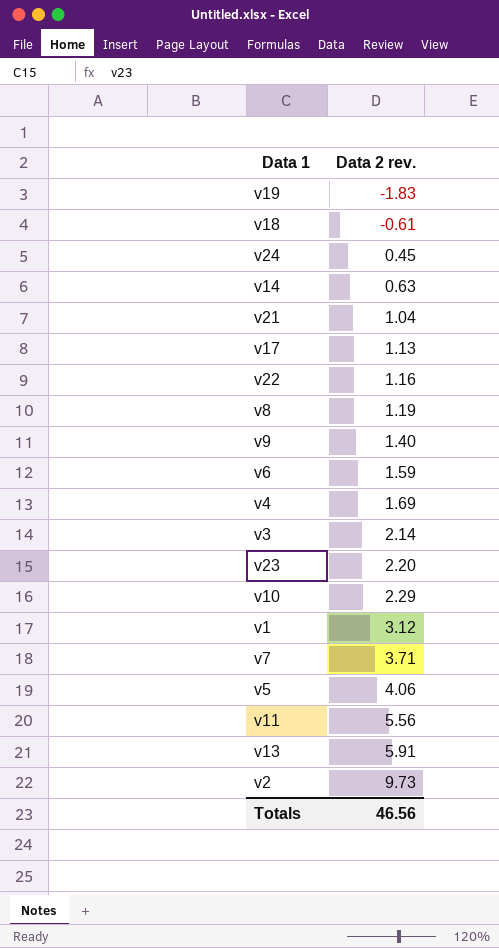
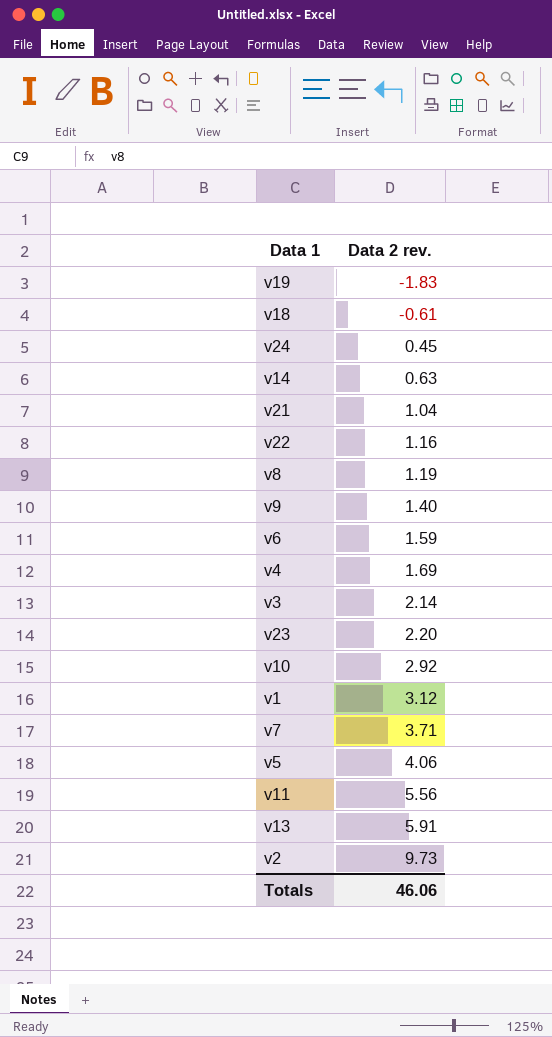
row v17: 1.13 -> none
v10 | Data 2 rev.: 2.29 -> 2.92
Totals | Data 2 rev.: 46.56 -> 46.06

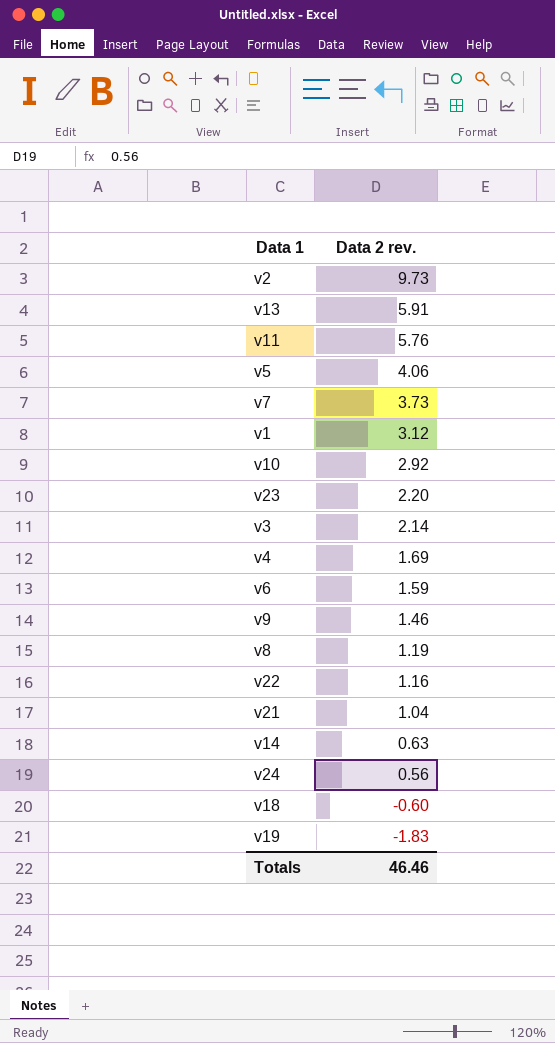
row order: Data 2 rev. ascending -> Data 2 rev. descending
v11 | Data 2 rev.: 5.56 -> 5.76
v7 | Data 2 rev.: 3.71 -> 3.73
v9 | Data 2 rev.: 1.40 -> 1.46
v24 | Data 2 rev.: 0.45 -> 0.56
v18 | Data 2 rev.: -0.61 -> -0.60
Totals | Data 2 rev.: 46.06 -> 46.46

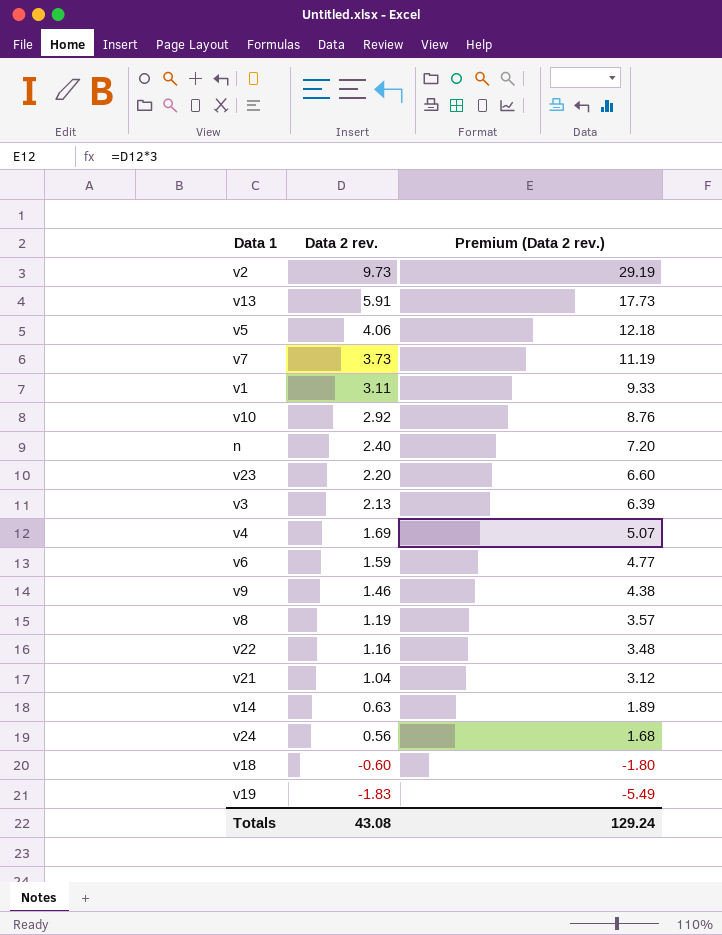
column Premium (Data 2 rev.) | formula: none -> [Data 2 rev.] * 3
row v11: 5.76 -> none
v1 | Data 2 rev.: 3.12 -> 3.11
row n: none -> 2.40 | 7.20
v3 | Data 2 rev.: 2.14 -> 2.13
Totals | Data 2 rev.: 46.46 -> 43.08

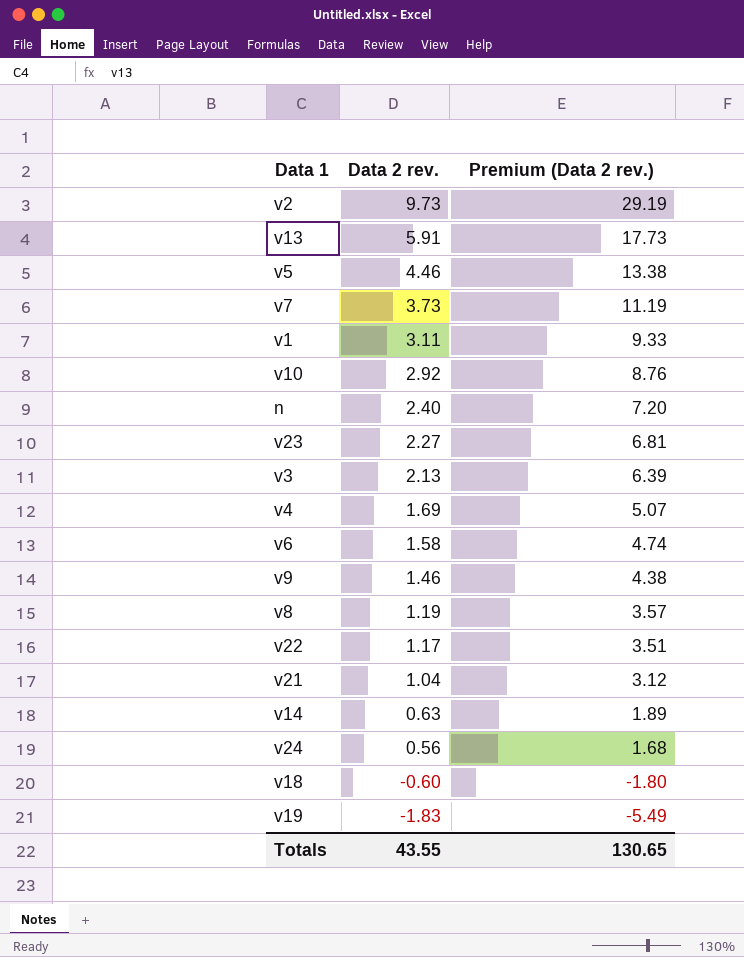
v5 | Data 2 rev.: 4.06 -> 4.46
v5 | Premium (Data 2 rev.): 12.18 -> 13.38
v23 | Data 2 rev.: 2.20 -> 2.27
v23 | Premium (Data 2 rev.): 6.60 -> 6.81
v6 | Data 2 rev.: 1.59 -> 1.58
v6 | Premium (Data 2 rev.): 4.77 -> 4.74
v22 | Data 2 rev.: 1.16 -> 1.17
v22 | Premium (Data 2 rev.): 3.48 -> 3.51
Totals | Data 2 rev.: 43.08 -> 43.55
Totals | Premium (Data 2 rev.): 129.24 -> 130.65

